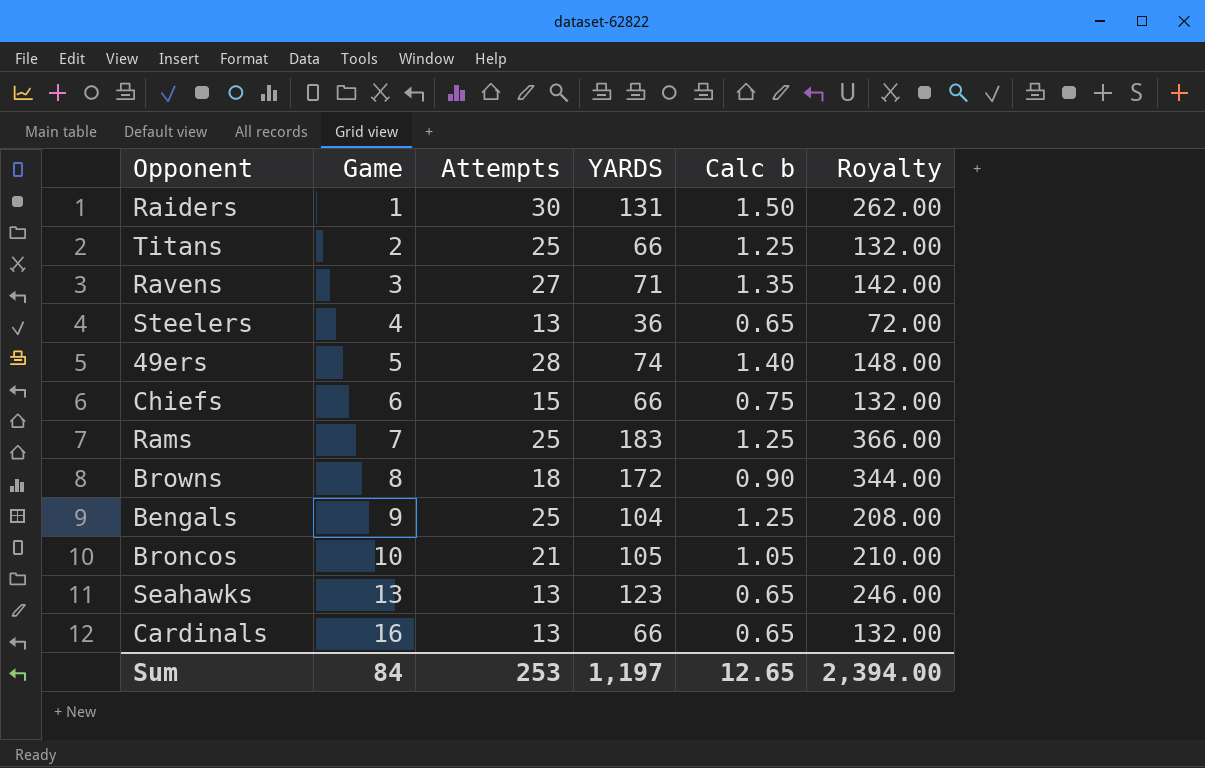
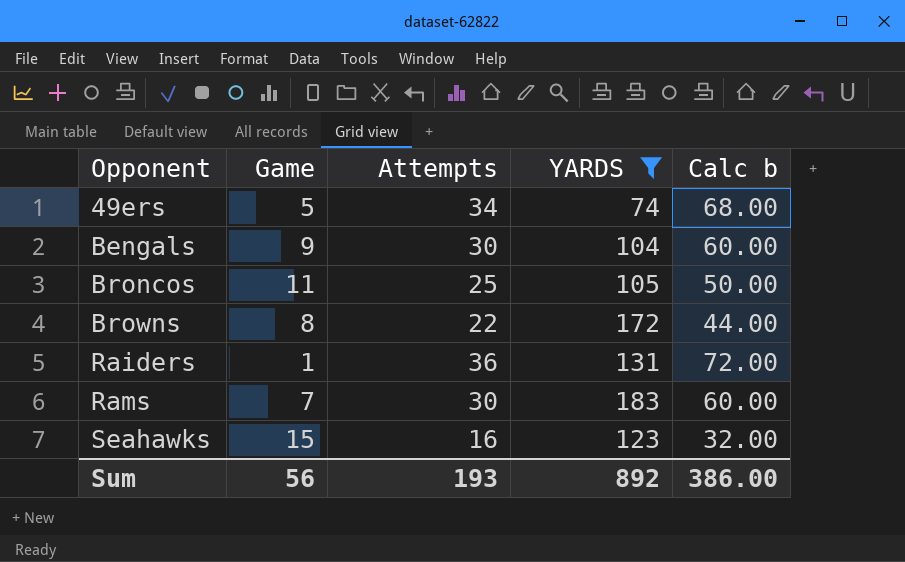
filter: none -> YARDS >= 74
row order: Game ascending -> Opponent ascending
column Royalty | formula: [YARDS] * 2 -> none
column Calc b | formula: [Attempts] * 0.05 -> [Attempts] * 2
49ers | Attempts: 28 -> 34
Bengals | Attempts: 25 -> 30
Broncos | Game: 10 -> 11
Broncos | Attempts: 21 -> 25
Browns | Attempts: 18 -> 22
Raiders | Attempts: 30 -> 36
Rams | Attempts: 25 -> 30
Seahawks | Game: 13 -> 15
Seahawks | Attempts: 13 -> 16
Sum | Game: 84 -> 56
Sum | Attempts: 253 -> 193
Sum | YARDS: 1,197 -> 892
Sum | Calc b: 12.65 -> 386.00

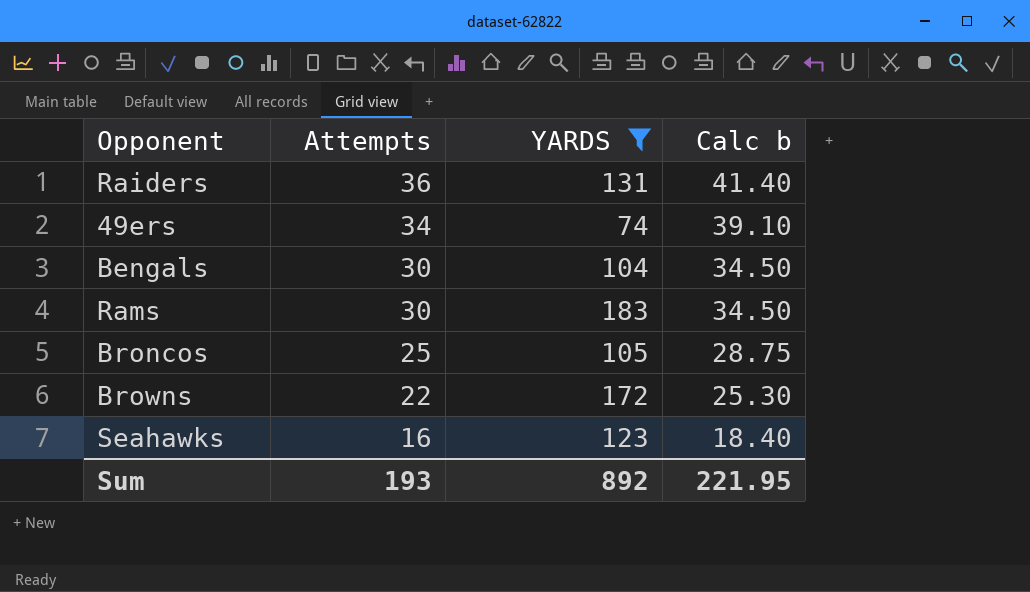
row order: Opponent ascending -> Attempts descending
column Game | position: 2 -> none
column Calc b | formula: [Attempts] * 2 -> [Attempts] * 1.15
Sum | Calc b: 386.00 -> 221.95

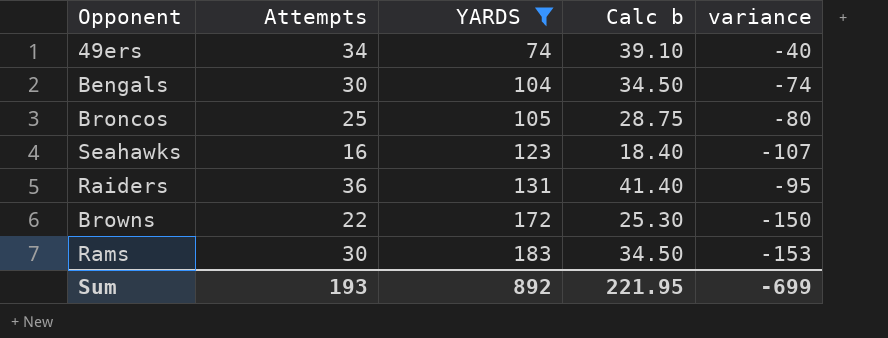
row order: Attempts descending -> YARDS ascending
column variance | formula: none -> [Attempts] - [YARDS]

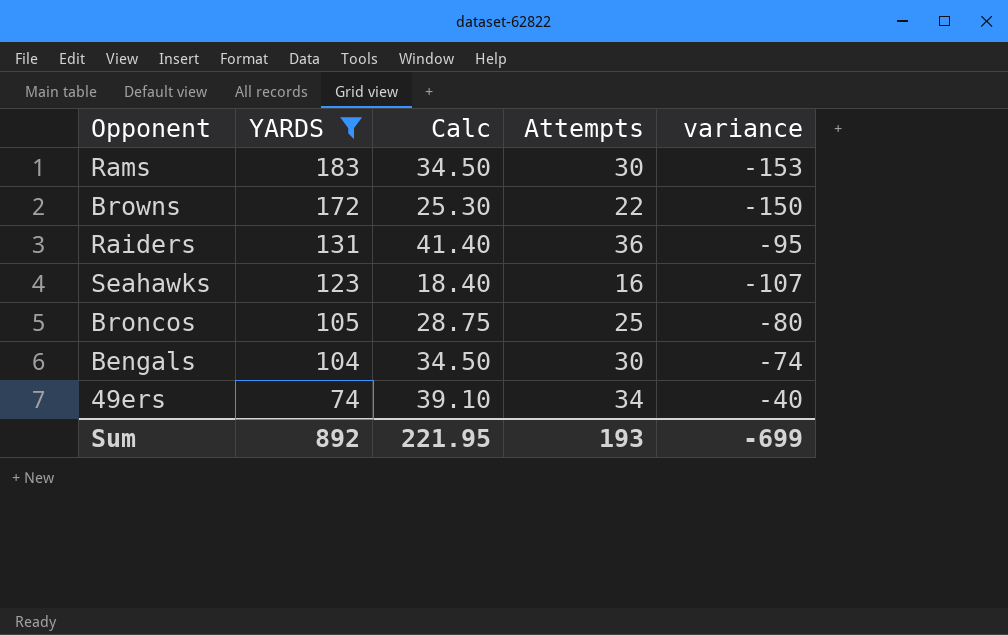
row order: YARDS ascending -> YARDS descending
column name: Calc b -> Calc
column Attempts | position: 2 -> 4

